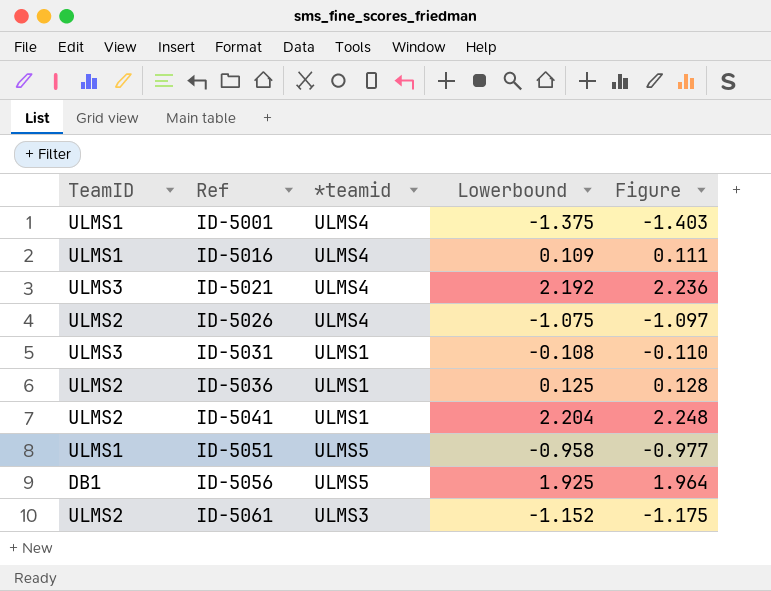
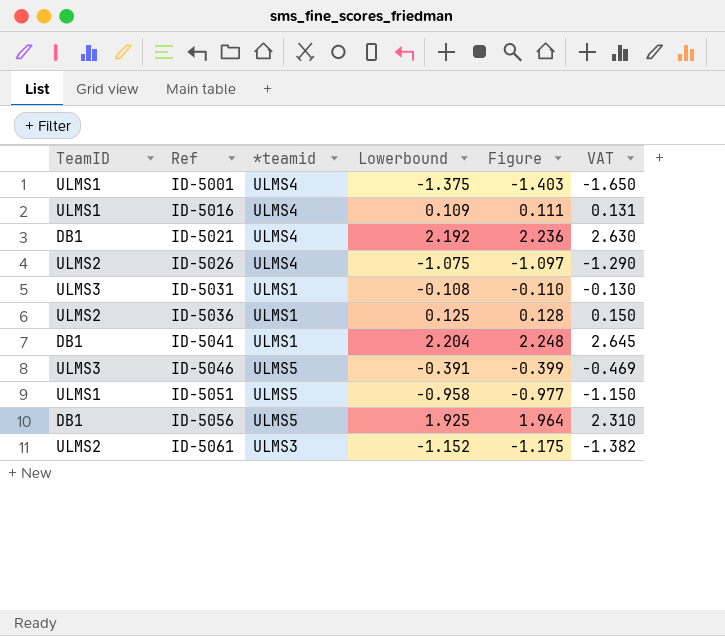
column VAT | formula: none -> [Lowerbound] * 1.2
ID-5021 | TeamID: ULMS3 -> DB1
ID-5041 | TeamID: ULMS2 -> DB1
row ID-5046: none -> ULMS3 | ULMS5 | -0.391 | -0.399 | -0.469

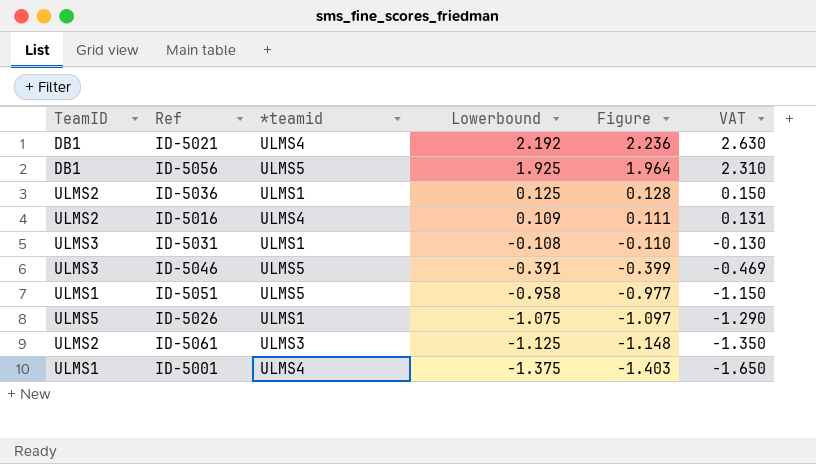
row order: Ref ascending -> Lowerbound descending
row ID-5041: DB1 | ULMS1 | 2.204 | 2.248 | 2.645 -> none
ID-5016 | TeamID: ULMS1 -> ULMS2
ID-5026 | TeamID: ULMS2 -> ULMS5
ID-5026 | *teamid: ULMS4 -> ULMS1
ID-5061 | Lowerbound: -1.152 -> -1.125
ID-5061 | Figure: -1.175 -> -1.148
ID-5061 | VAT: -1.382 -> -1.350

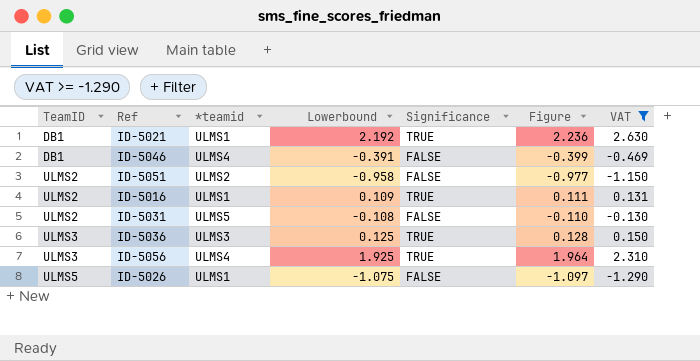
filter: none -> VAT >= -1.290
row order: Lowerbound descending -> TeamID ascending
column Significance | position: none -> 5
ID-5021 | *teamid: ULMS4 -> ULMS1
ID-5046 | TeamID: ULMS3 -> DB1
ID-5046 | *teamid: ULMS5 -> ULMS4
ID-5051 | TeamID: ULMS1 -> ULMS2
ID-5051 | *teamid: ULMS5 -> ULMS2
ID-5016 | *teamid: ULMS4 -> ULMS1
ID-5031 | TeamID: ULMS3 -> ULMS2
ID-5031 | *teamid: ULMS1 -> ULMS5
ID-5036 | TeamID: ULMS2 -> ULMS3
ID-5036 | *teamid: ULMS1 -> ULMS3
ID-5056 | TeamID: DB1 -> ULMS3
ID-5056 | *teamid: ULMS5 -> ULMS4

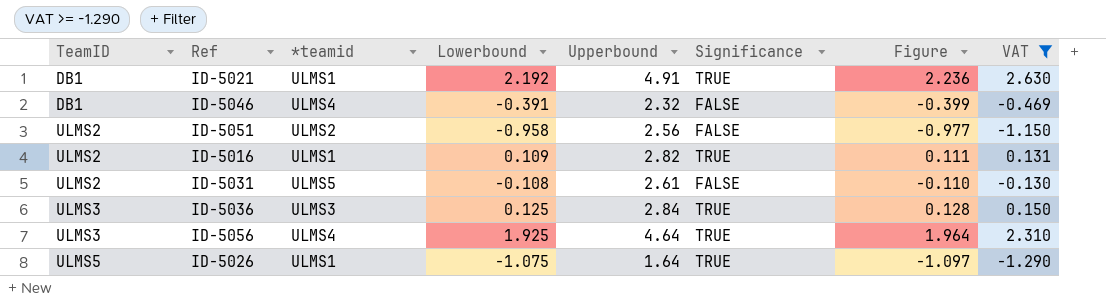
column Upperbound | position: none -> 5
ID-5026 | Significance: FALSE -> TRUE

